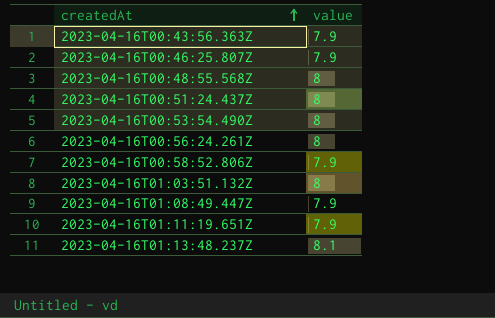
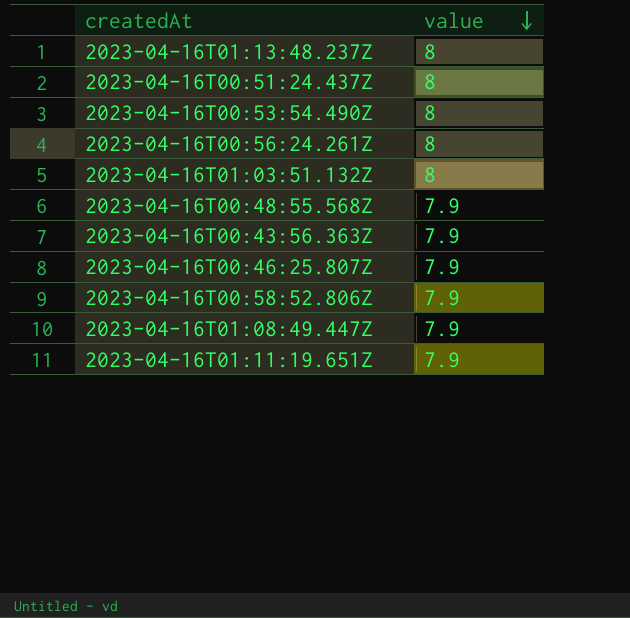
row order: createdAt ascending -> value descending
2023-04-16T01:13:48.237Z | value: 8.1 -> 8
2023-04-16T00:48:55.568Z | value: 8 -> 7.9

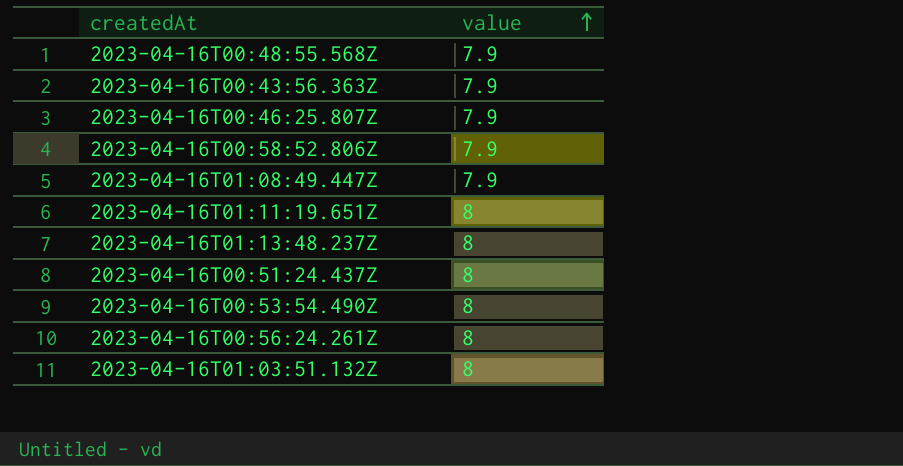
row order: value descending -> value ascending
2023-04-16T01:11:19.651Z | value: 7.9 -> 8

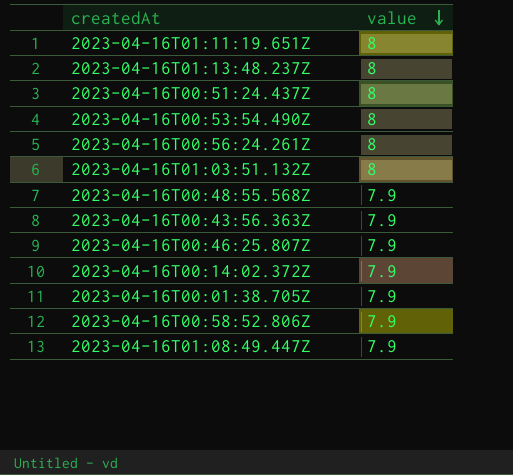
row order: value ascending -> value descending
row 2023-04-16T00:14:02.372Z: none -> 7.9
row 2023-04-16T00:01:38.705Z: none -> 7.9

